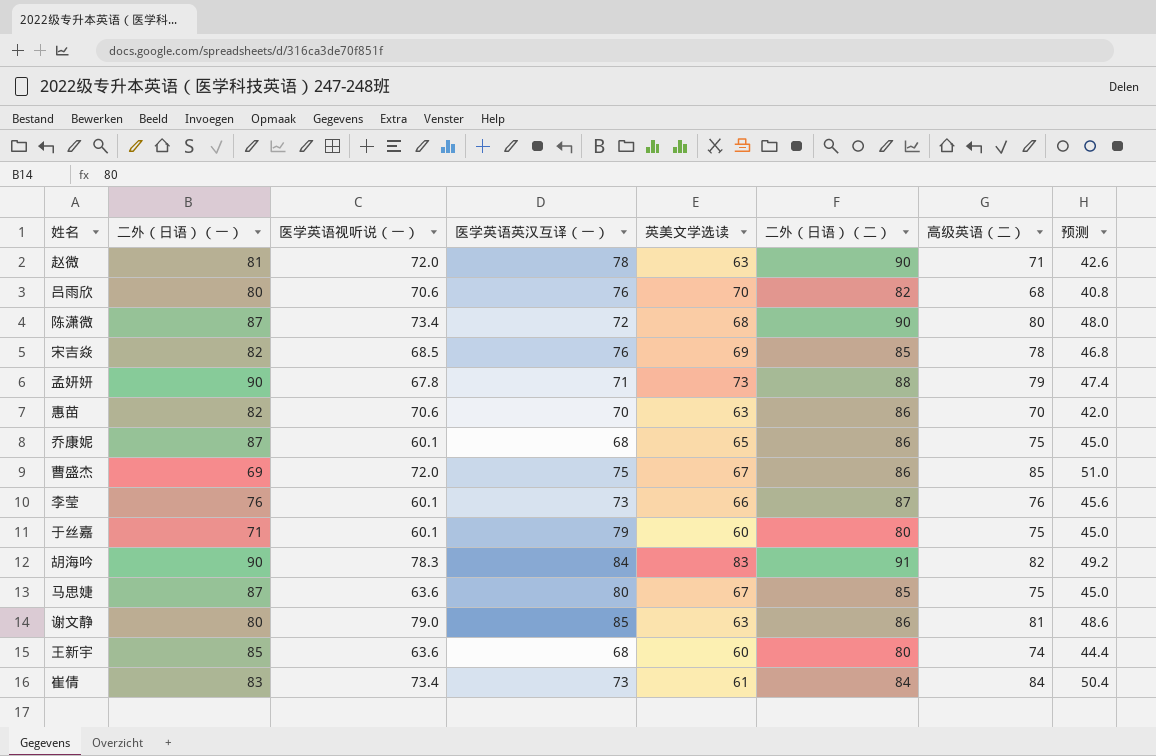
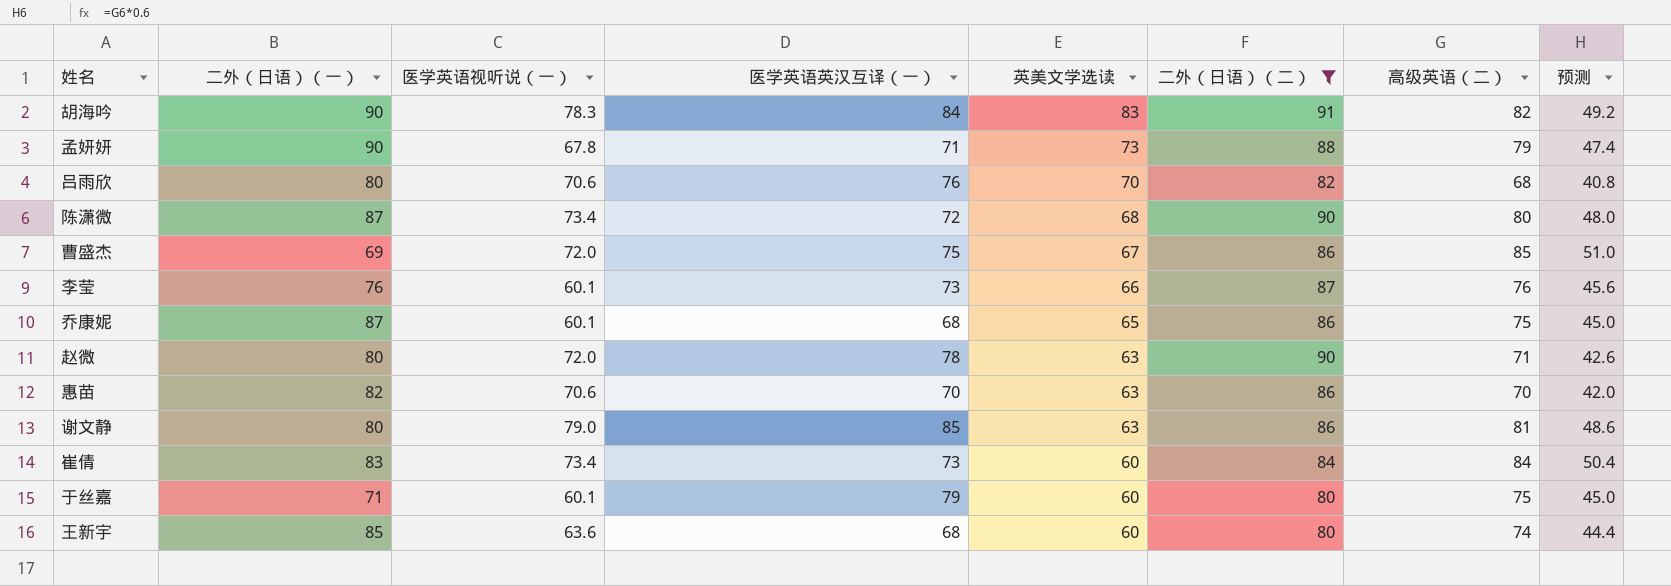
filter: none -> 二外（日语）（二） != 85
row order: none -> 英美文学选读 descending
赵微 | 二外（日语）（一）: 81 -> 80
崔倩 | 英美文学选读: 61 -> 60

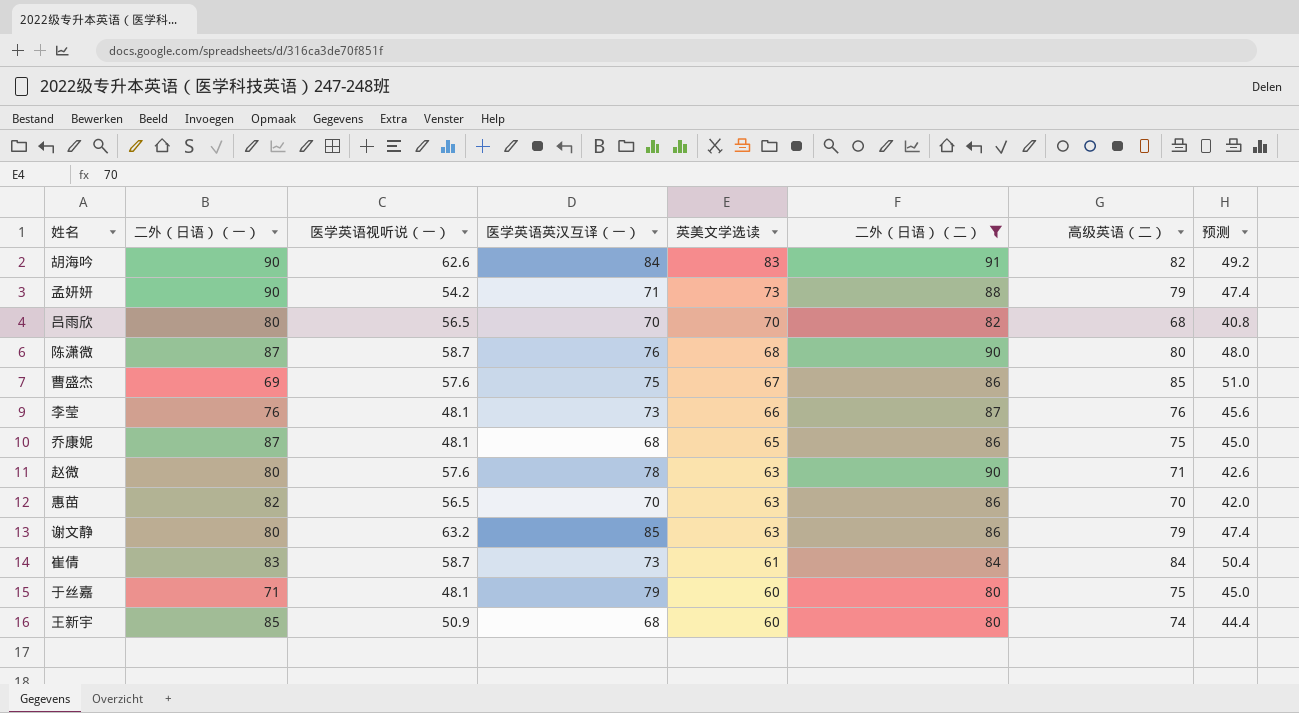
胡海吟 | 医学英语视听说（一）: 78.3 -> 62.6
孟妍妍 | 医学英语视听说（一）: 67.8 -> 54.2
吕雨欣 | 医学英语视听说（一）: 70.6 -> 56.5
吕雨欣 | 医学英语英汉互译（一）: 76 -> 70
陈潇微 | 医学英语视听说（一）: 73.4 -> 58.7
陈潇微 | 医学英语英汉互译（一）: 72 -> 76
曹盛杰 | 医学英语视听说（一）: 72.0 -> 57.6
李莹 | 医学英语视听说（一）: 60.1 -> 48.1
乔康妮 | 医学英语视听说（一）: 60.1 -> 48.1
赵微 | 医学英语视听说（一）: 72.0 -> 57.6
惠苗 | 医学英语视听说（一）: 70.6 -> 56.5
谢文静 | 医学英语视听说（一）: 79.0 -> 63.2
谢文静 | 高级英语（二）: 81 -> 79
谢文静 | 预测: 48.6 -> 47.4
崔倩 | 医学英语视听说（一）: 73.4 -> 58.7
崔倩 | 英美文学选读: 60 -> 61
于丝嘉 | 医学英语视听说（一）: 60.1 -> 48.1
王新宇 | 医学英语视听说（一）: 63.6 -> 50.9

